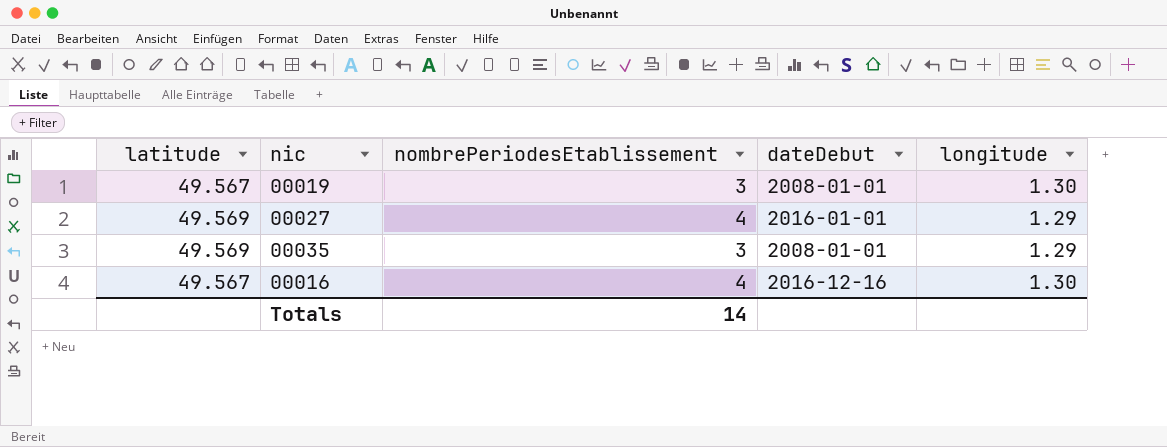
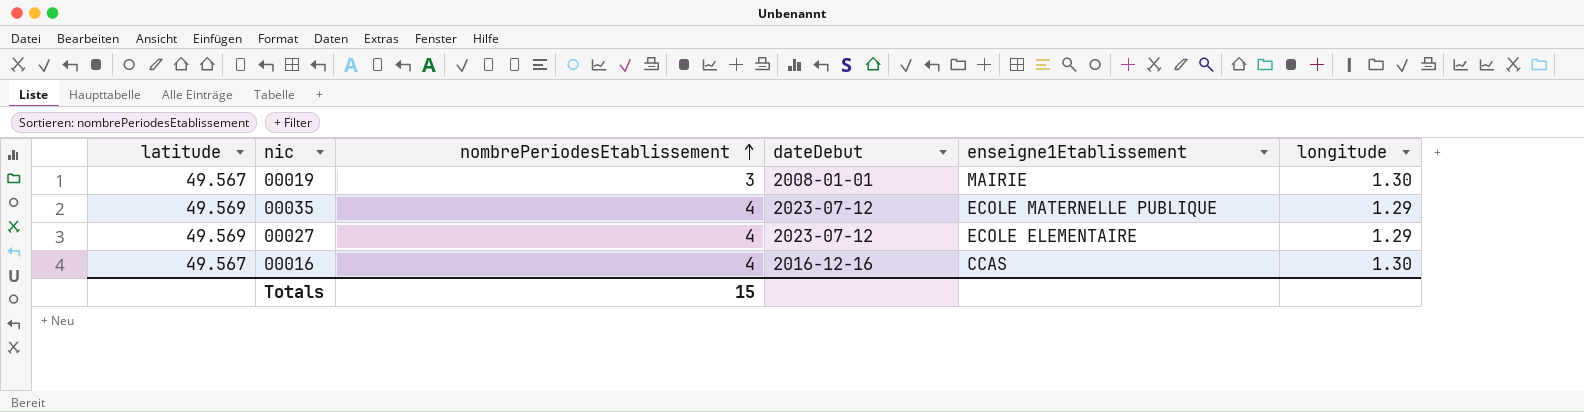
row order: none -> nombrePeriodesEtablissement ascending
column enseigne1Etablissement | position: none -> 5
00035 | nombrePeriodesEtablissement: 3 -> 4
00035 | dateDebut: 2008-01-01 -> 2023-07-12
00027 | dateDebut: 2016-01-01 -> 2023-07-12
Totals | nombrePeriodesEtablissement: 14 -> 15

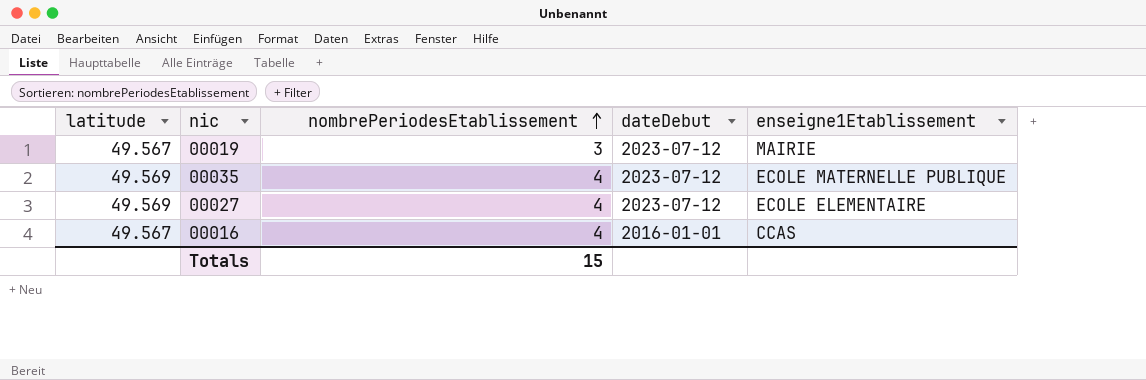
column longitude | position: 6 -> none
00019 | dateDebut: 2008-01-01 -> 2023-07-12
00016 | dateDebut: 2016-12-16 -> 2016-01-01

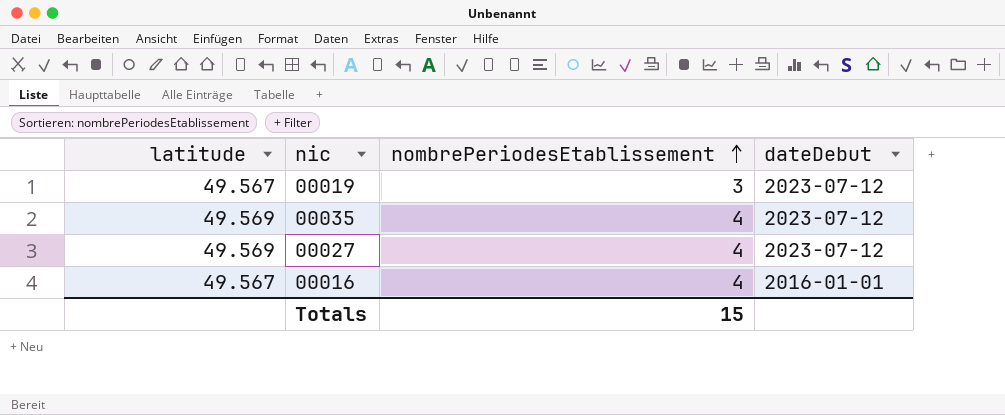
column enseigne1Etablissement | position: 5 -> none

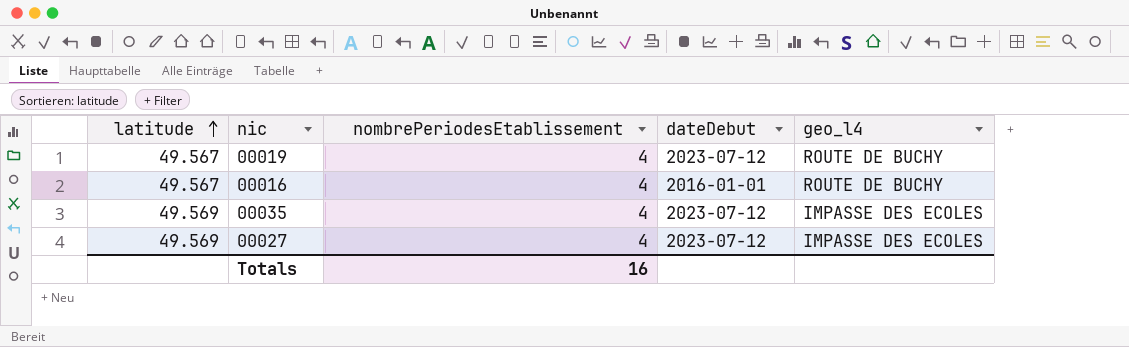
row order: nombrePeriodesEtablissement ascending -> latitude ascending
column geo_l4 | position: none -> 5
00019 | nombrePeriodesEtablissement: 3 -> 4
Totals | nombrePeriodesEtablissement: 15 -> 16

